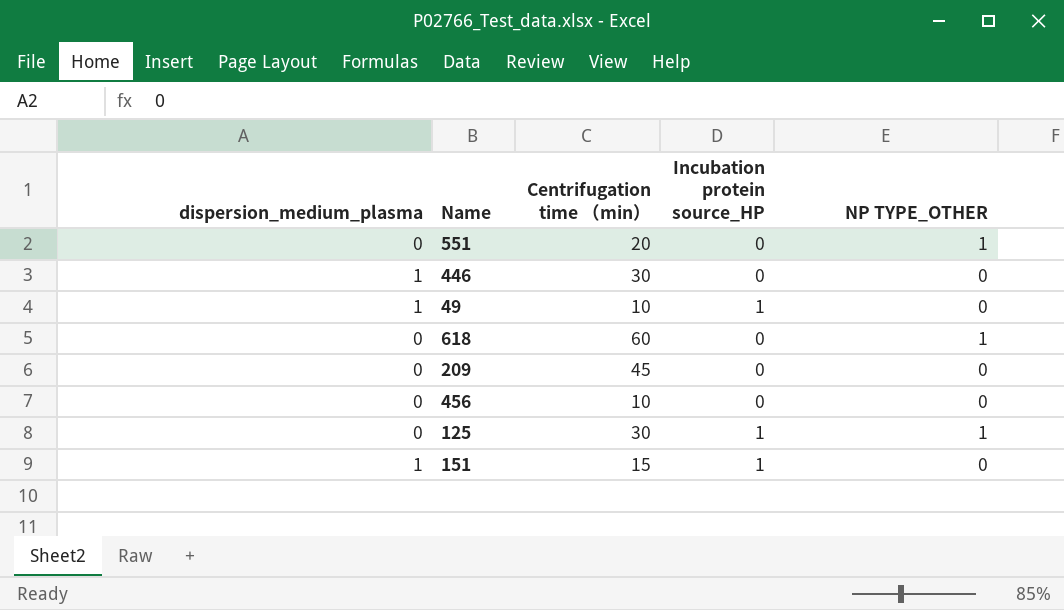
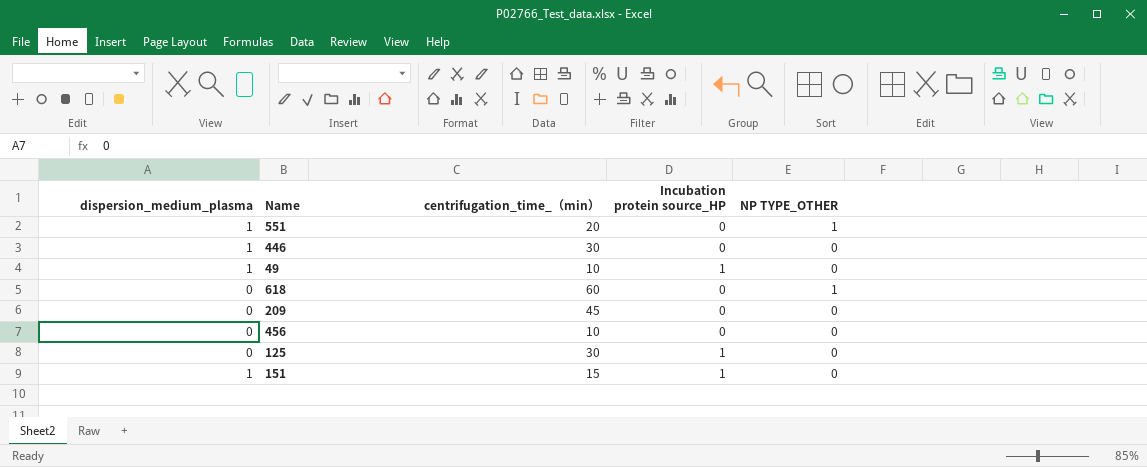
column name: Centrifugation time （min） -> centrifugation_time_（min）
551 | dispersion_medium_plasma: 0 -> 1
125 | NP TYPE_OTHER: 1 -> 0

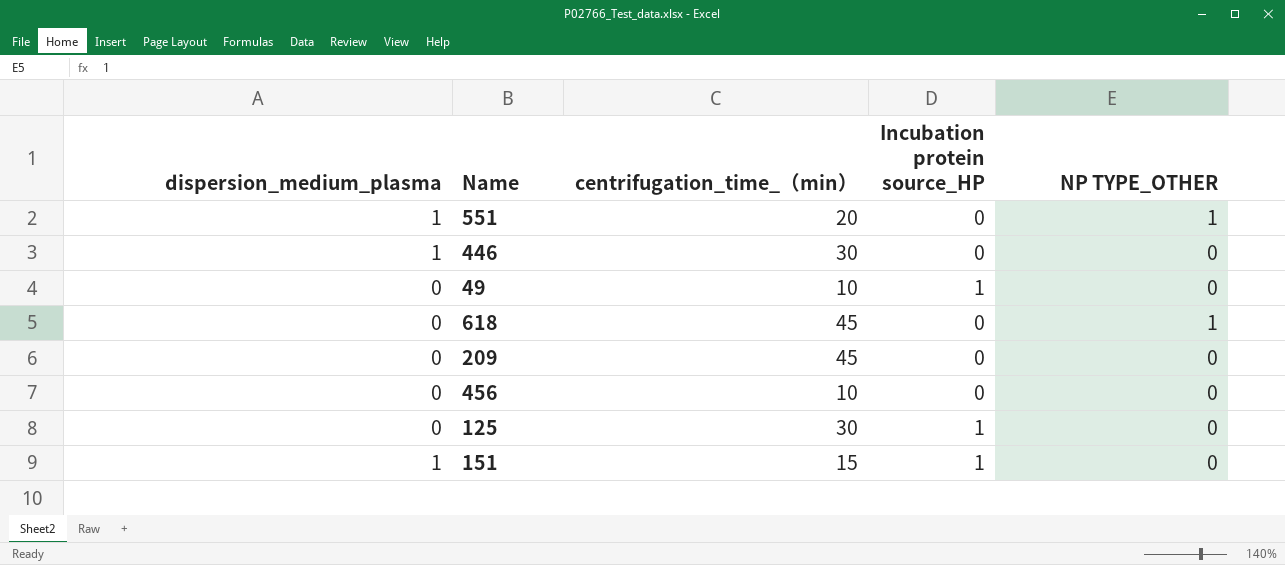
49 | dispersion_medium_plasma: 1 -> 0
618 | centrifugation_time_（min）: 60 -> 45

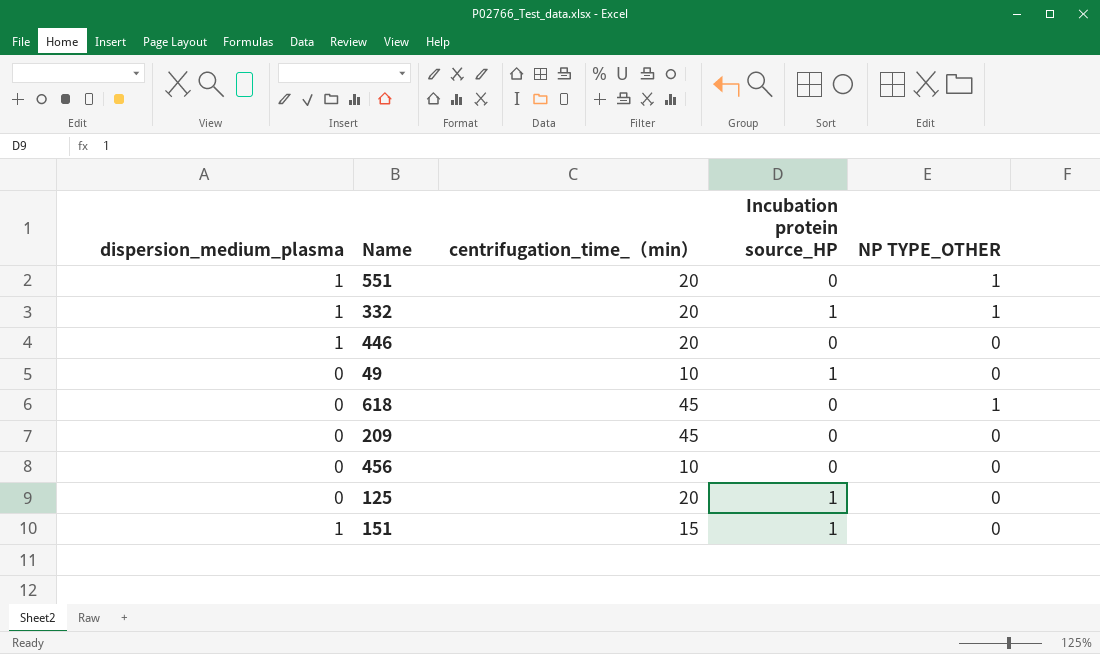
row 332: none -> 1 | 20 | 1 | 1
446 | centrifugation_time_（min）: 30 -> 20
125 | centrifugation_time_（min）: 30 -> 20

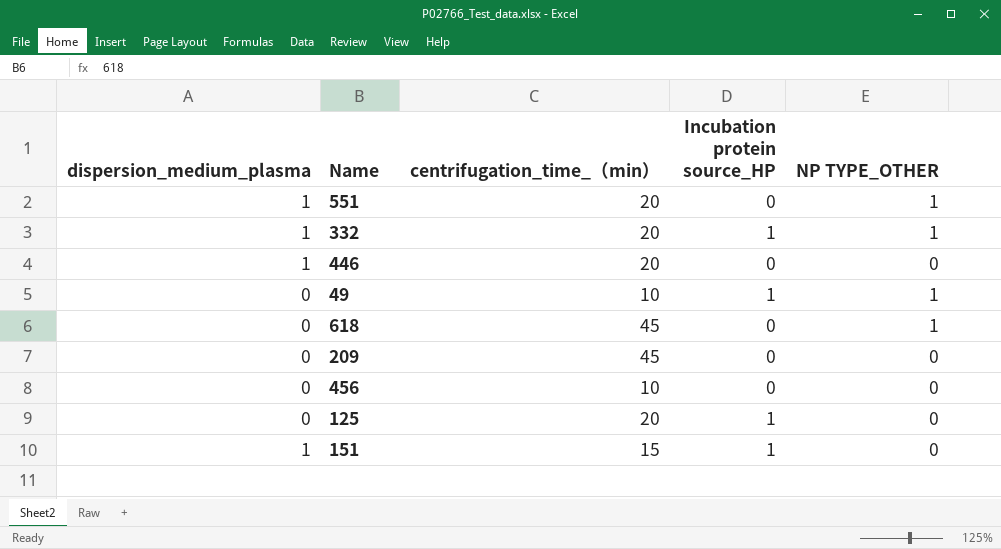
49 | NP TYPE_OTHER: 0 -> 1

